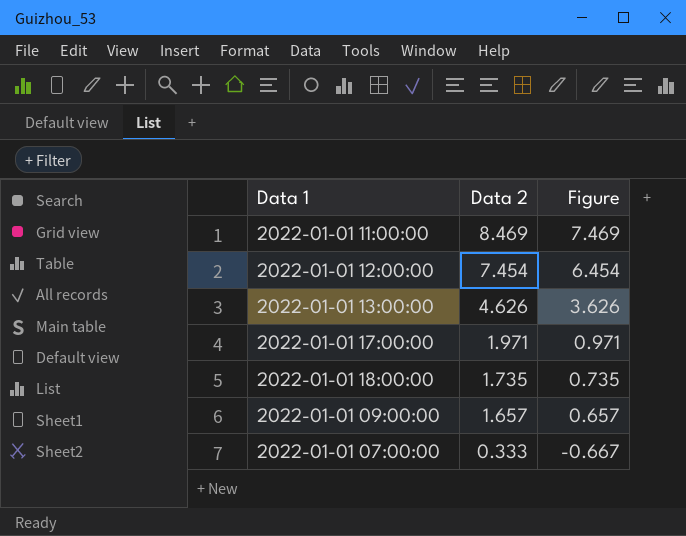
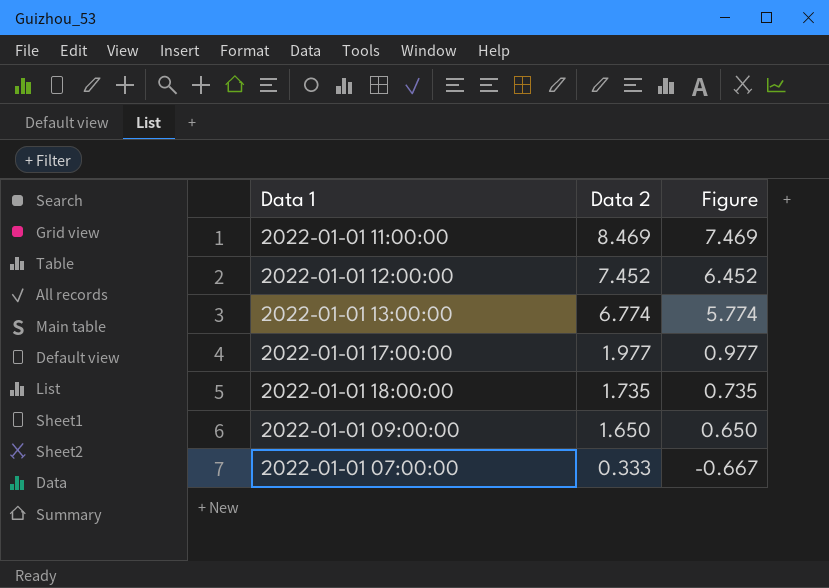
2022-01-01 12:00:00 | Data 2: 7.454 -> 7.452
2022-01-01 12:00:00 | Figure: 6.454 -> 6.452
2022-01-01 13:00:00 | Data 2: 4.626 -> 6.774
2022-01-01 13:00:00 | Figure: 3.626 -> 5.774
2022-01-01 17:00:00 | Data 2: 1.971 -> 1.977
2022-01-01 17:00:00 | Figure: 0.971 -> 0.977
2022-01-01 09:00:00 | Data 2: 1.657 -> 1.650
2022-01-01 09:00:00 | Figure: 0.657 -> 0.650

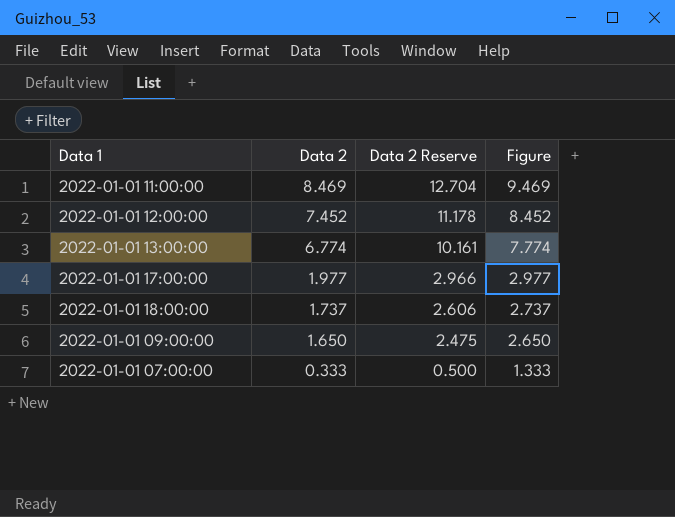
column Data 2 Reserve | formula: none -> [Data 2] * 1.5
column Figure | formula: [Data 2] - 1 -> [Data 2] + 1
2022-01-01 18:00:00 | Data 2: 1.735 -> 1.737

